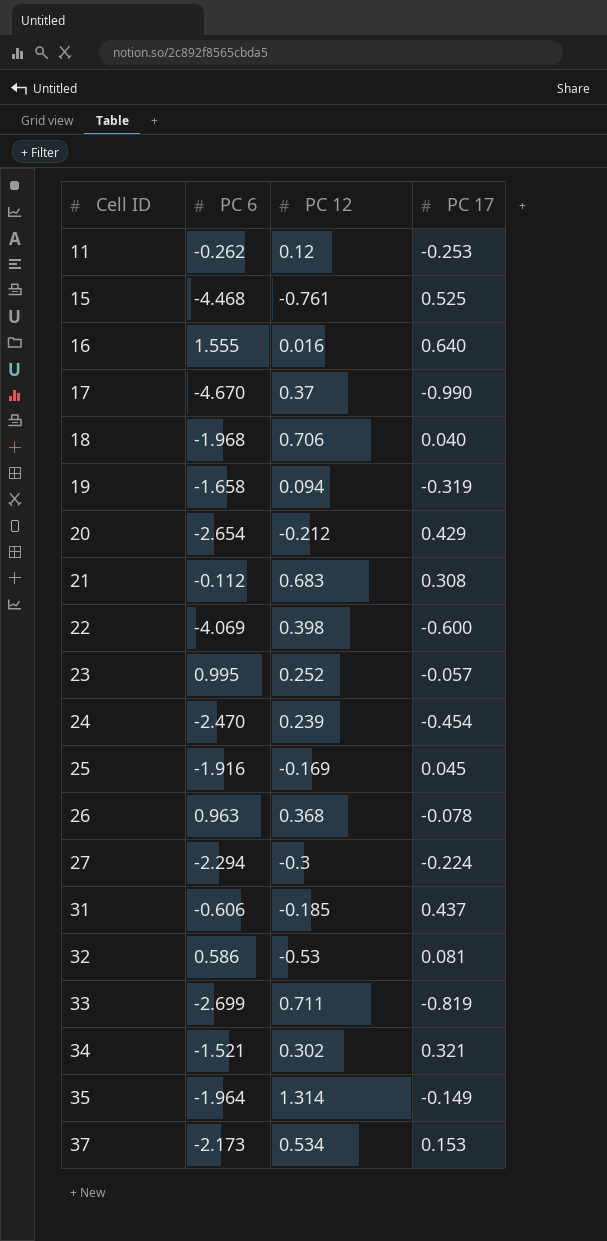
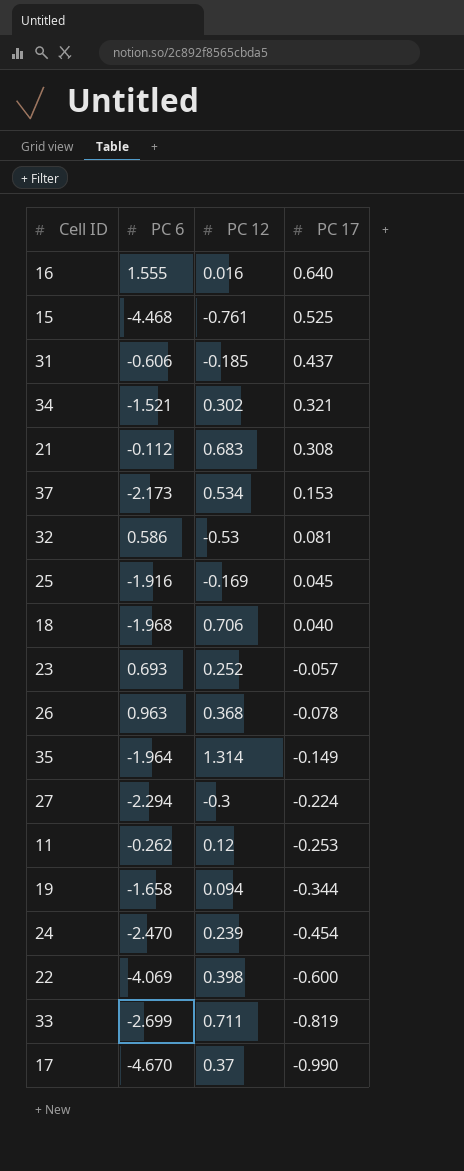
row order: Cell ID ascending -> PC 17 descending
row 20: -2.654 | -0.212 | 0.429 -> none
23 | PC 6: 0.995 -> 0.693
19 | PC 17: -0.319 -> -0.344

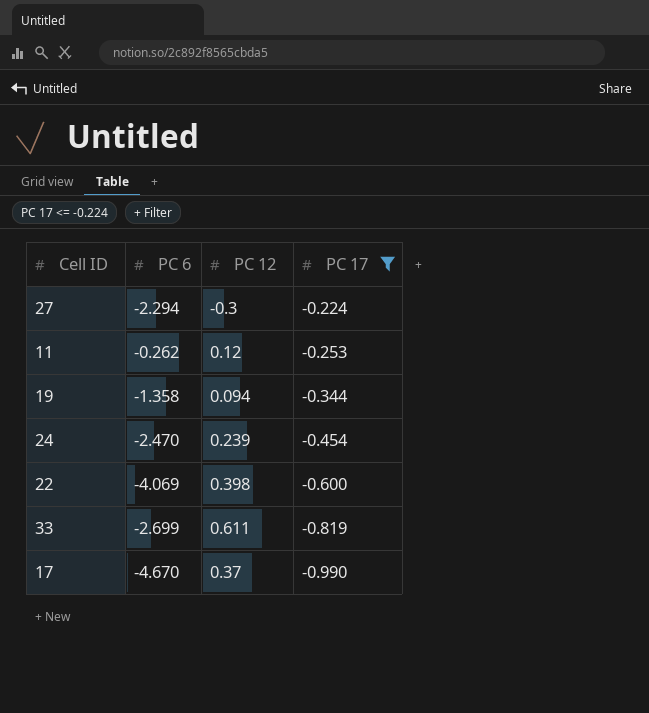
filter: none -> PC 17 <= -0.224
19 | PC 6: -1.658 -> -1.358
33 | PC 12: 0.711 -> 0.611

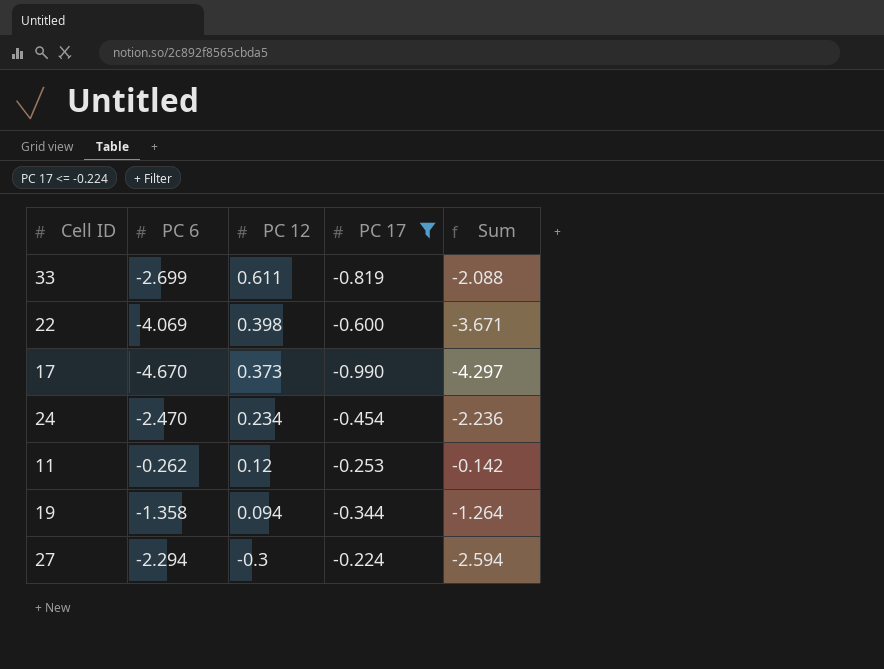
row order: PC 17 descending -> PC 12 descending
column Sum | formula: none -> [PC 6] + [PC 12]
17 | PC 12: 0.37 -> 0.373
24 | PC 12: 0.239 -> 0.234

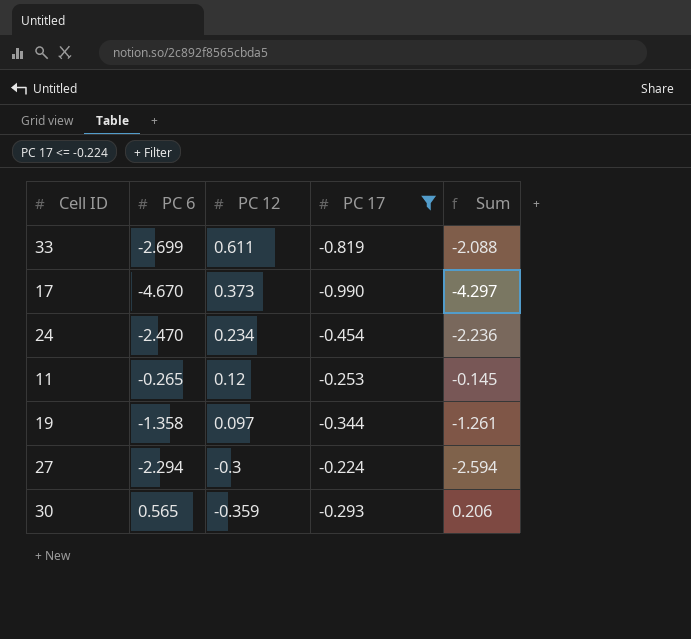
row 22: -4.069 | 0.398 | -0.600 | -3.671 -> none
11 | PC 6: -0.262 -> -0.265
11 | Sum: -0.142 -> -0.145
19 | PC 12: 0.094 -> 0.097
19 | Sum: -1.264 -> -1.261
row 30: none -> 0.565 | -0.359 | -0.293 | 0.206

